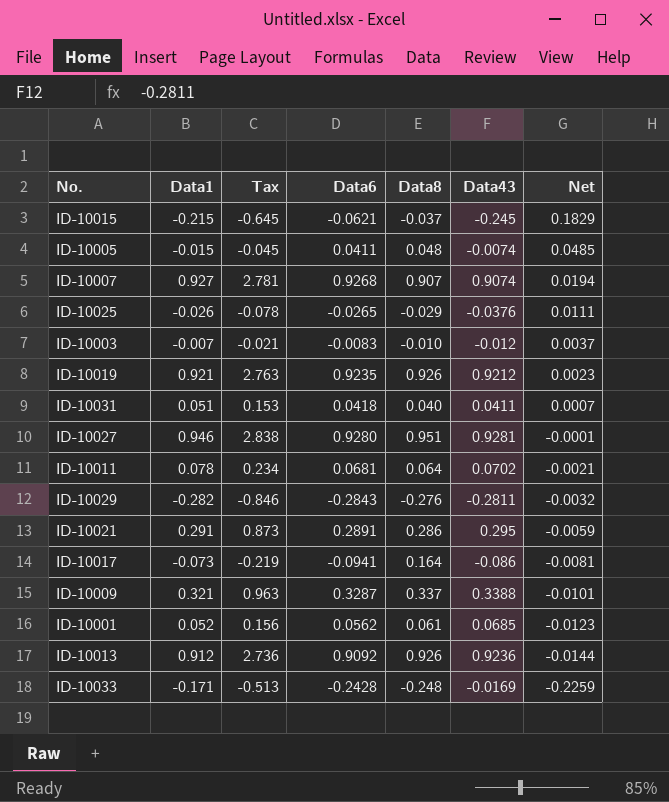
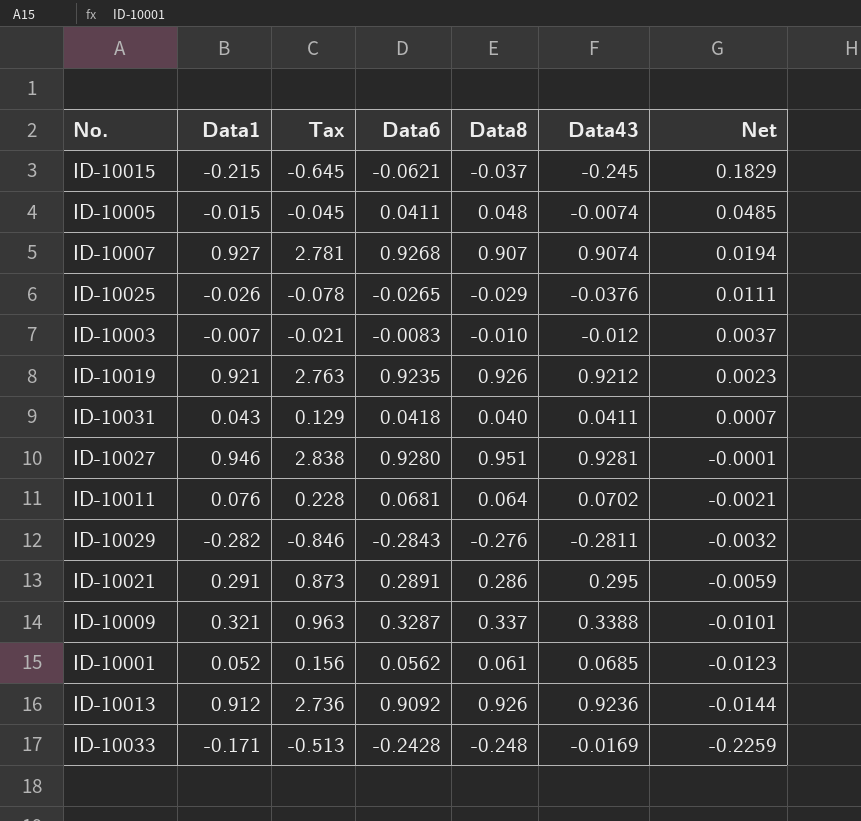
row ID-10017: -0.073 | -0.219 | -0.0941 | 0.164 | -0.086 | -0.0081 -> none
ID-10031 | Data1: 0.051 -> 0.043
ID-10031 | Tax: 0.153 -> 0.129
ID-10011 | Data1: 0.078 -> 0.076
ID-10011 | Tax: 0.234 -> 0.228

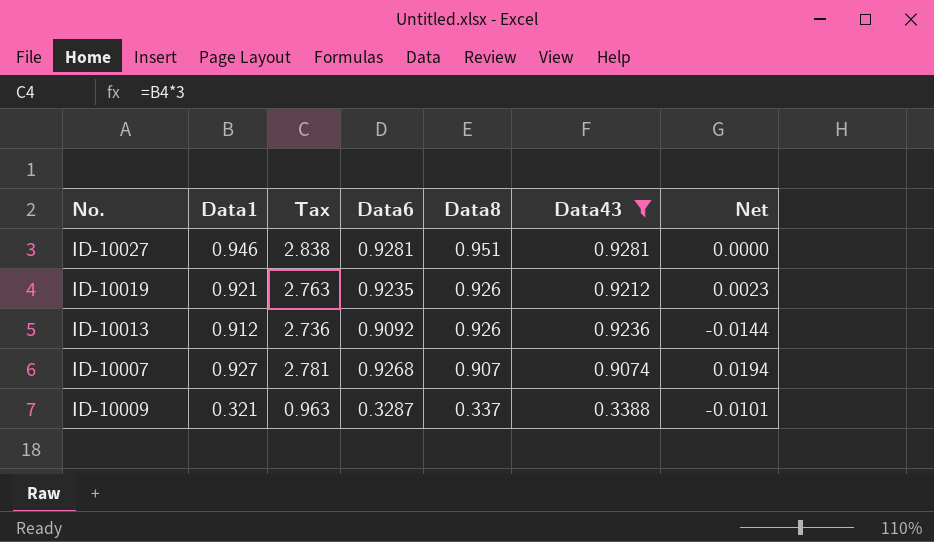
filter: none -> Data43 >= 0.3388
row order: Net descending -> Data8 descending
ID-10027 | Data6: 0.9280 -> 0.9281
ID-10027 | Net: -0.0001 -> 0.0000

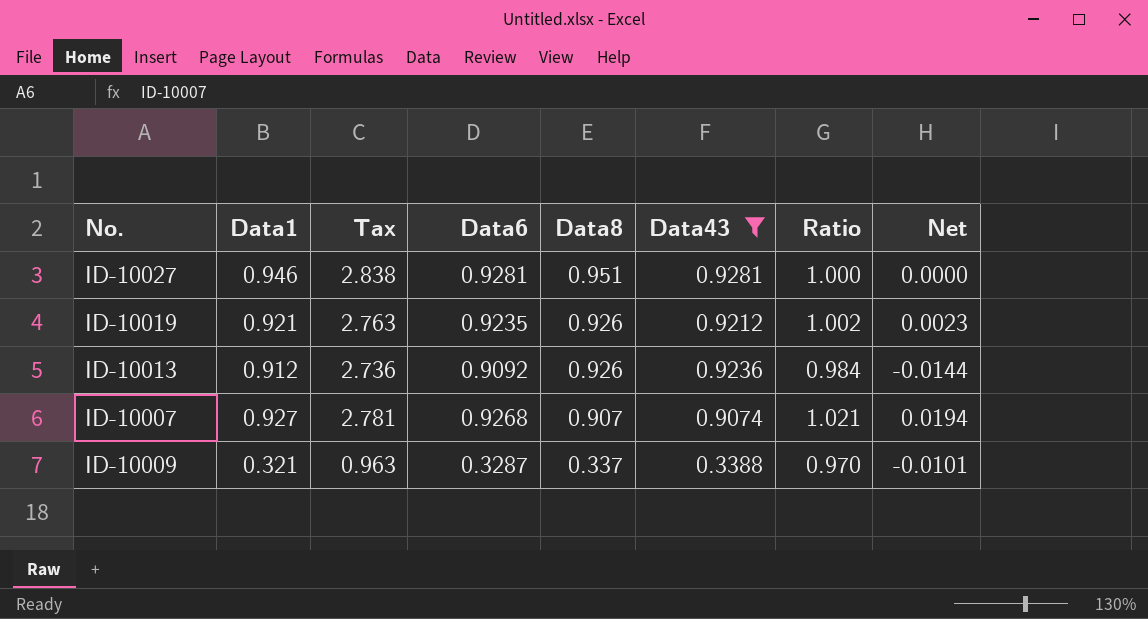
column Ratio | formula: none -> [Data6] / [Data43]

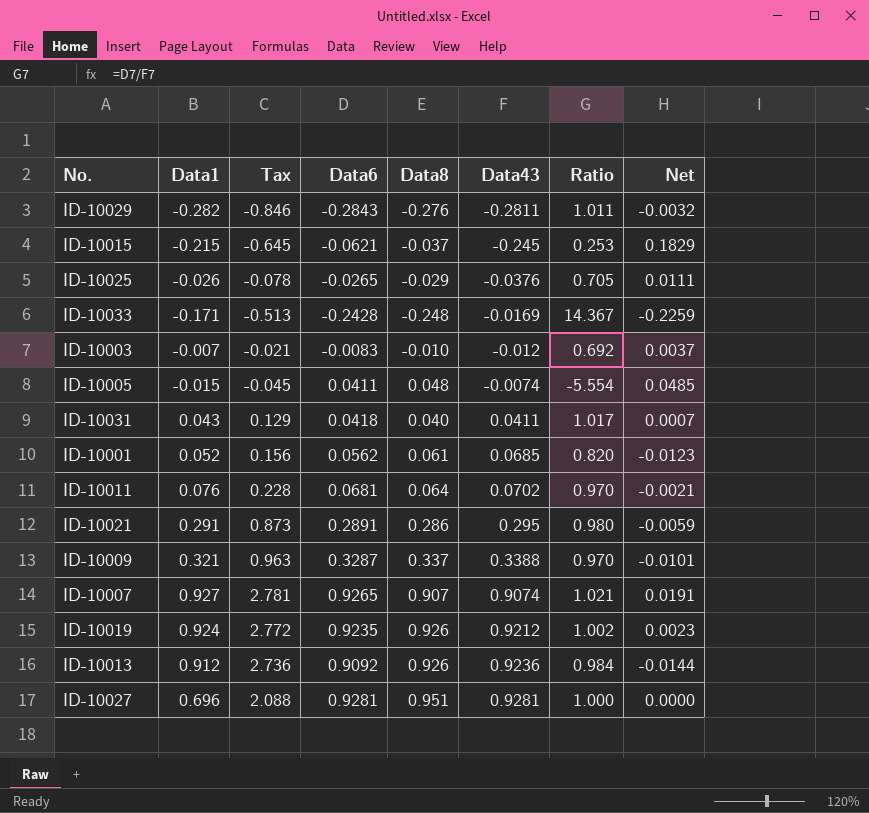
filter: Data43 >= 0.3388 -> none
row order: Data8 descending -> Data43 ascending
ID-10007 | Data6: 0.9268 -> 0.9265
ID-10007 | Net: 0.0194 -> 0.0191
ID-10019 | Data1: 0.921 -> 0.924
ID-10019 | Tax: 2.763 -> 2.772
ID-10027 | Data1: 0.946 -> 0.696
ID-10027 | Tax: 2.838 -> 2.088

